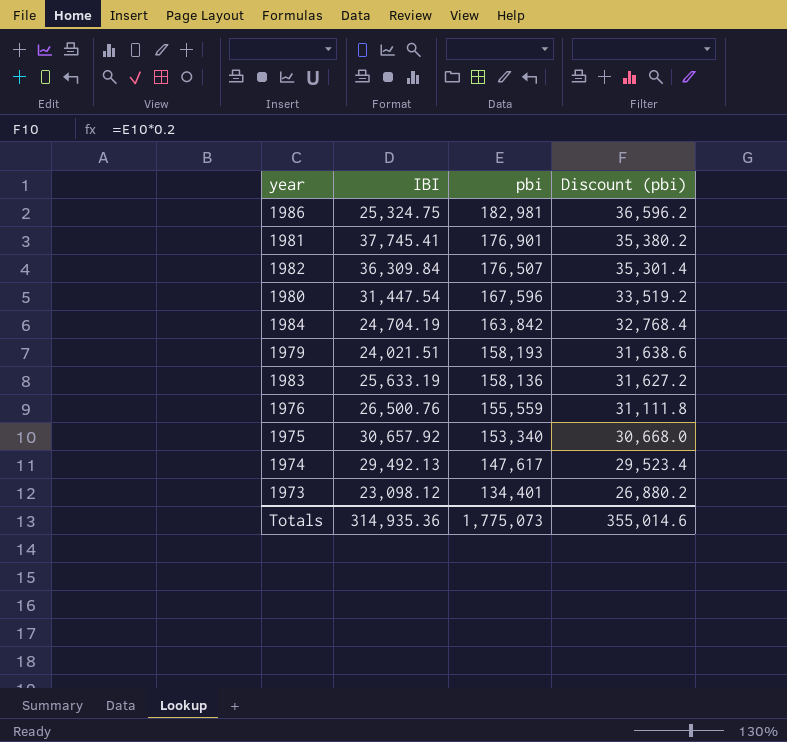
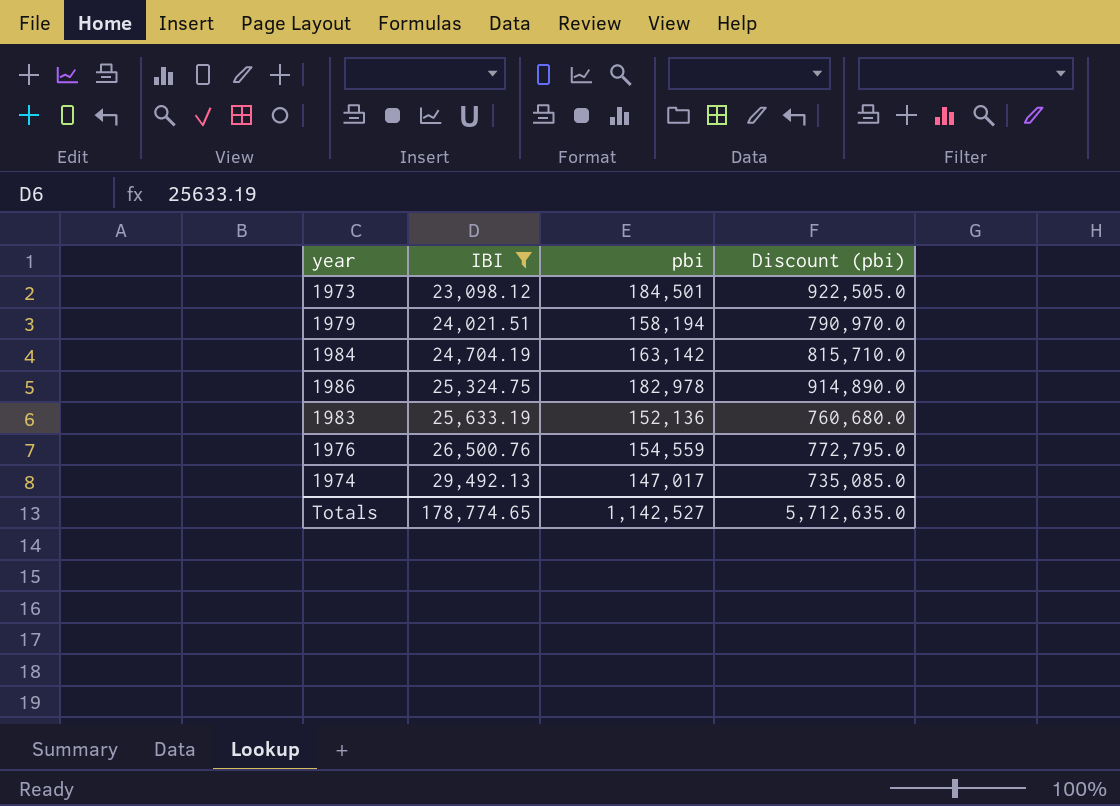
filter: none -> IBI <= 29,492.13
row order: pbi descending -> IBI ascending
column Discount (pbi) | formula: [pbi] * 0.2 -> [pbi] * 5
1973 | pbi: 134,401 -> 184,501
1979 | pbi: 158,193 -> 158,194
1984 | pbi: 163,842 -> 163,142
1986 | pbi: 182,981 -> 182,978
1983 | pbi: 158,136 -> 152,136
1976 | pbi: 155,559 -> 154,559
1974 | pbi: 147,617 -> 147,017
Totals | IBI: 314,935.36 -> 178,774.65
Totals | pbi: 1,775,073 -> 1,142,527
Totals | Discount (pbi): 355,014.6 -> 5,712,635.0

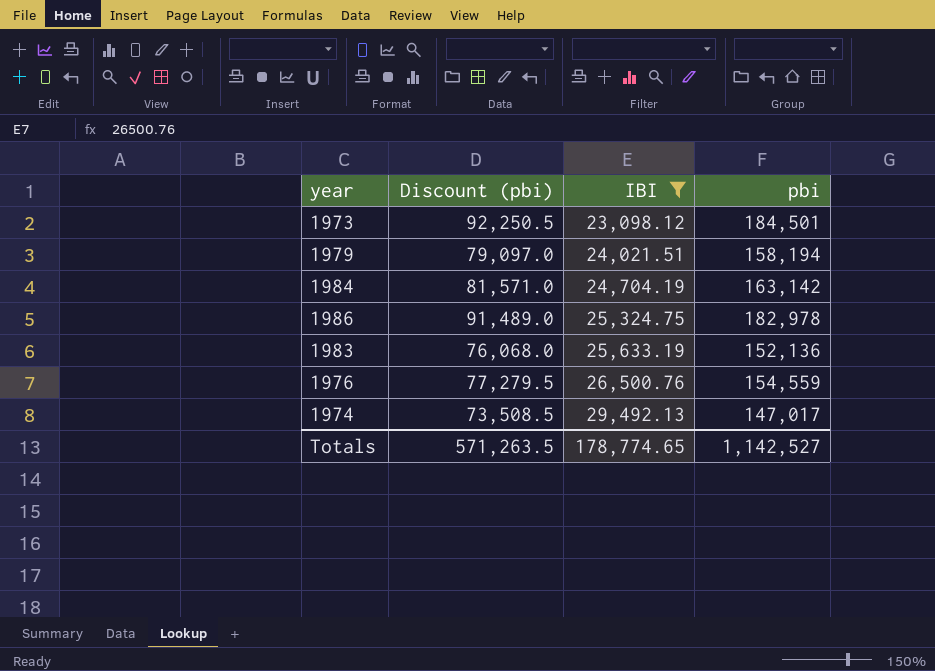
column Discount (pbi) | formula: [pbi] * 5 -> [pbi] * 0.5
column Discount (pbi) | position: 4 -> 2
Totals | Discount (pbi): 5,712,635.0 -> 571,263.5

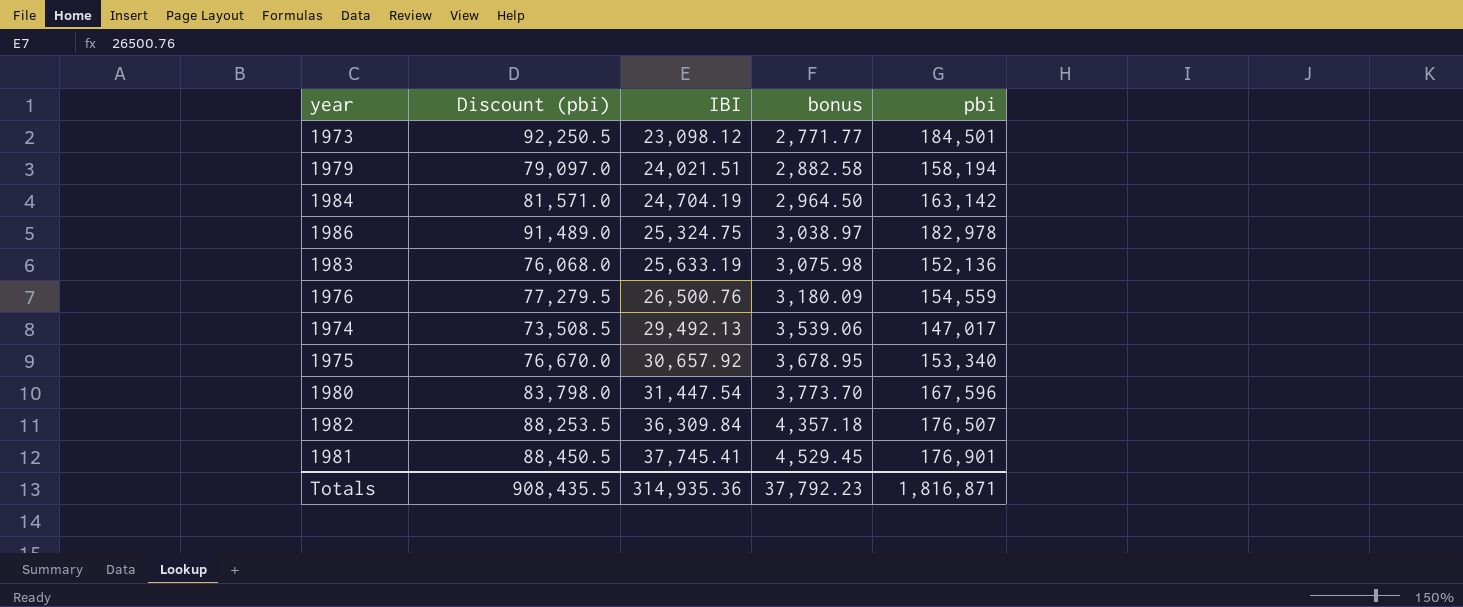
filter: IBI <= 29,492.13 -> none
column bonus | formula: none -> [IBI] * 0.12
Totals | Discount (pbi): 571,263.5 -> 908,435.5
Totals | IBI: 178,774.65 -> 314,935.36
Totals | pbi: 1,142,527 -> 1,816,871

